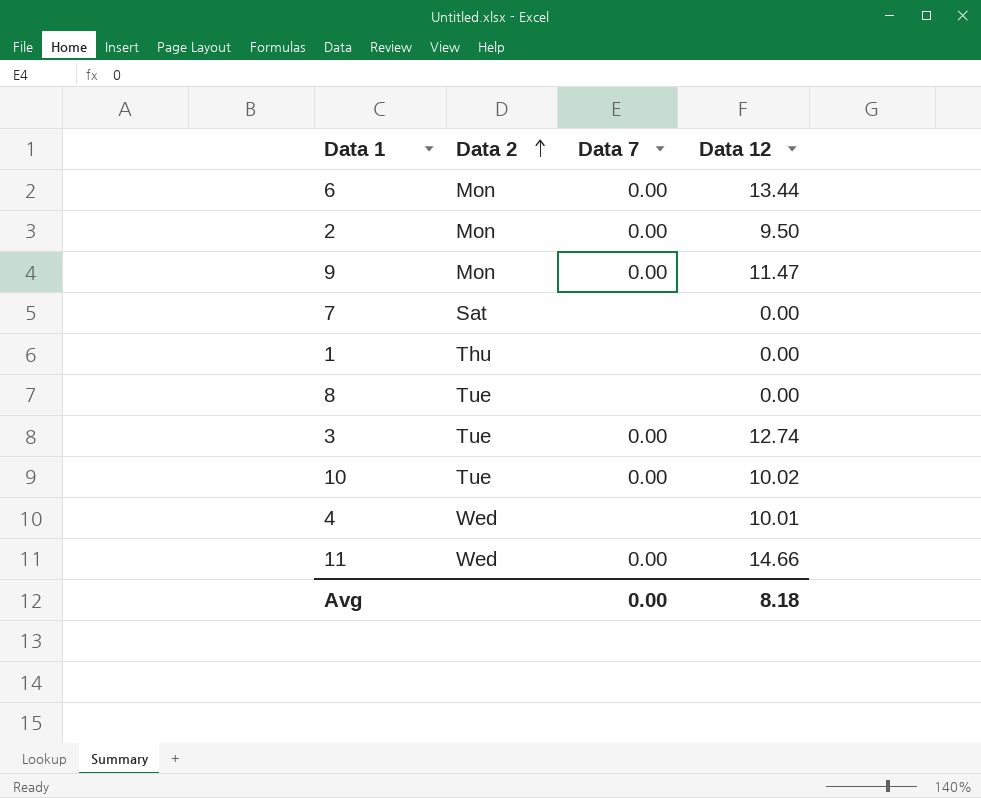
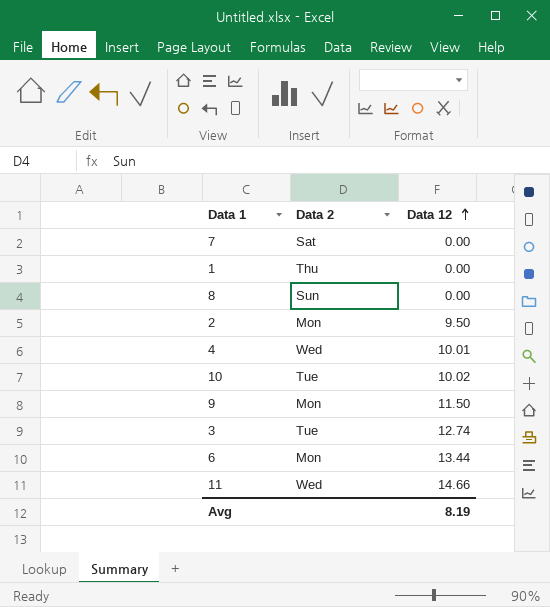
row order: Data 2 ascending -> Data 12 ascending
column Data 7 | position: 3 -> none
8 | Data 2: Tue -> Sun
9 | Data 12: 11.47 -> 11.50
Avg | Data 12: 8.18 -> 8.19

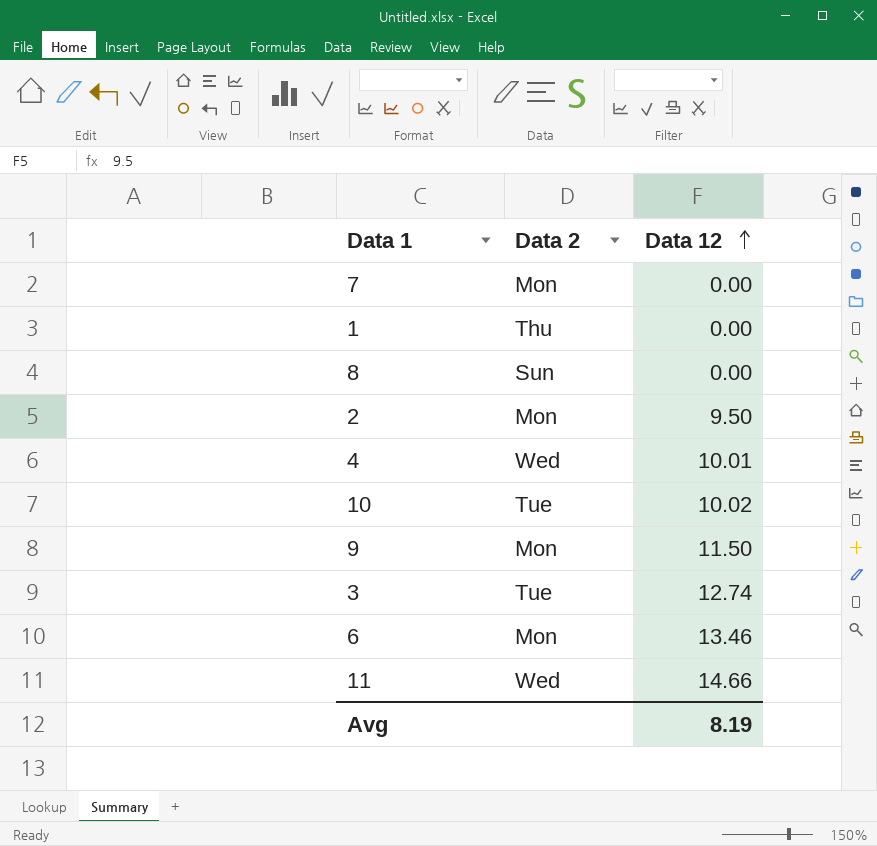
7 | Data 2: Sat -> Mon
6 | Data 12: 13.44 -> 13.46

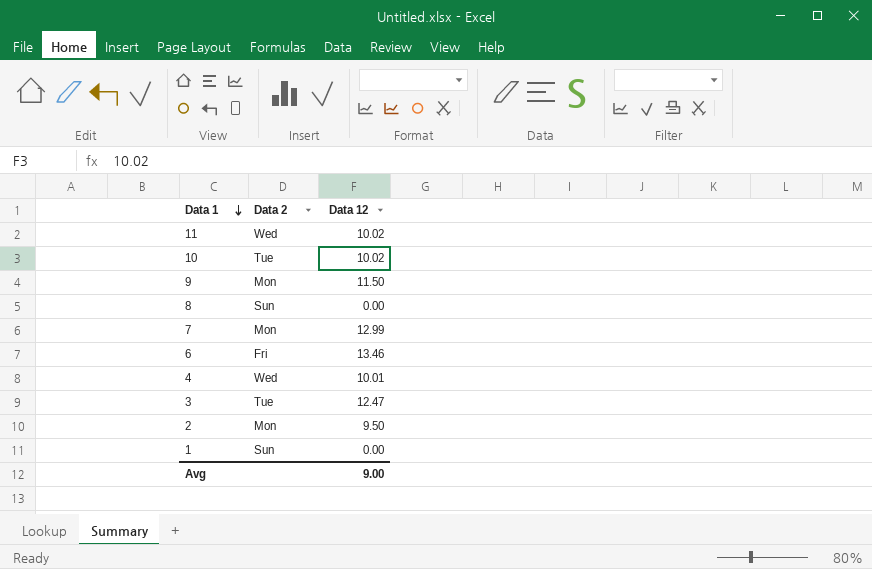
row order: Data 12 ascending -> Data 1 descending
11 | Data 12: 14.66 -> 10.02
7 | Data 12: 0.00 -> 12.99
6 | Data 2: Mon -> Fri
3 | Data 12: 12.74 -> 12.47
1 | Data 2: Thu -> Sun
Avg | Data 12: 8.19 -> 9.00

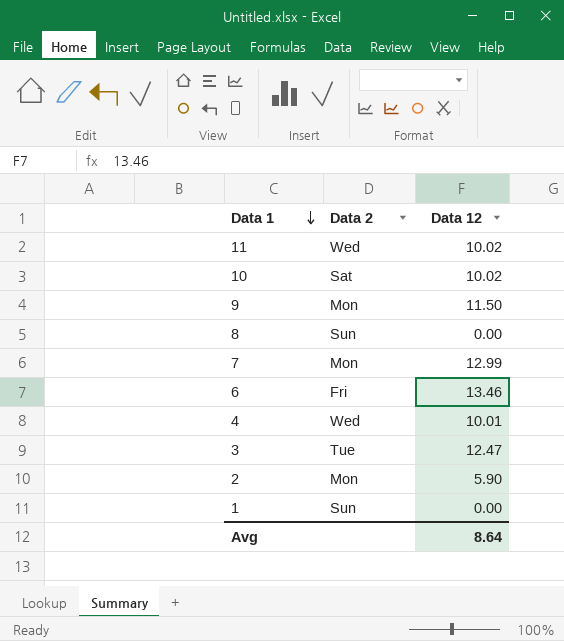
10 | Data 2: Tue -> Sat
2 | Data 12: 9.50 -> 5.90
Avg | Data 12: 9.00 -> 8.64

